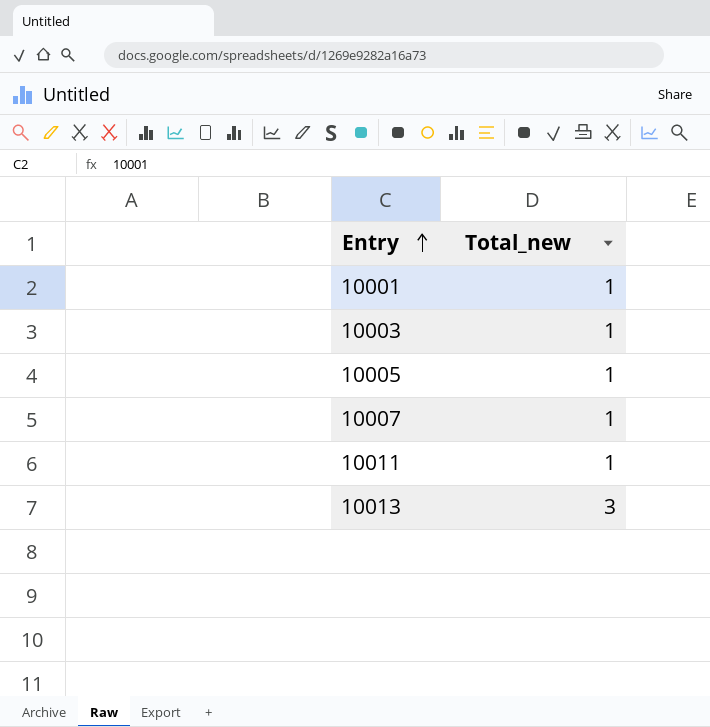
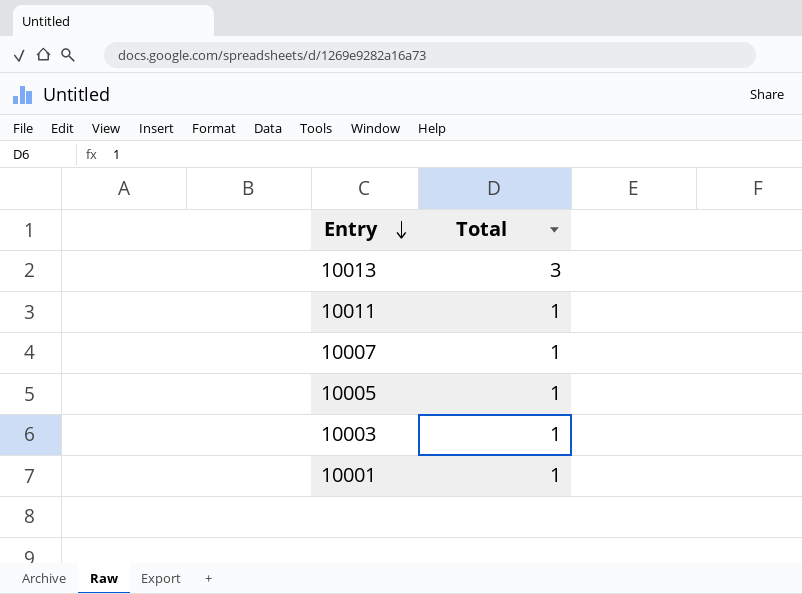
row order: Entry ascending -> Entry descending
column name: Total_new -> Total

